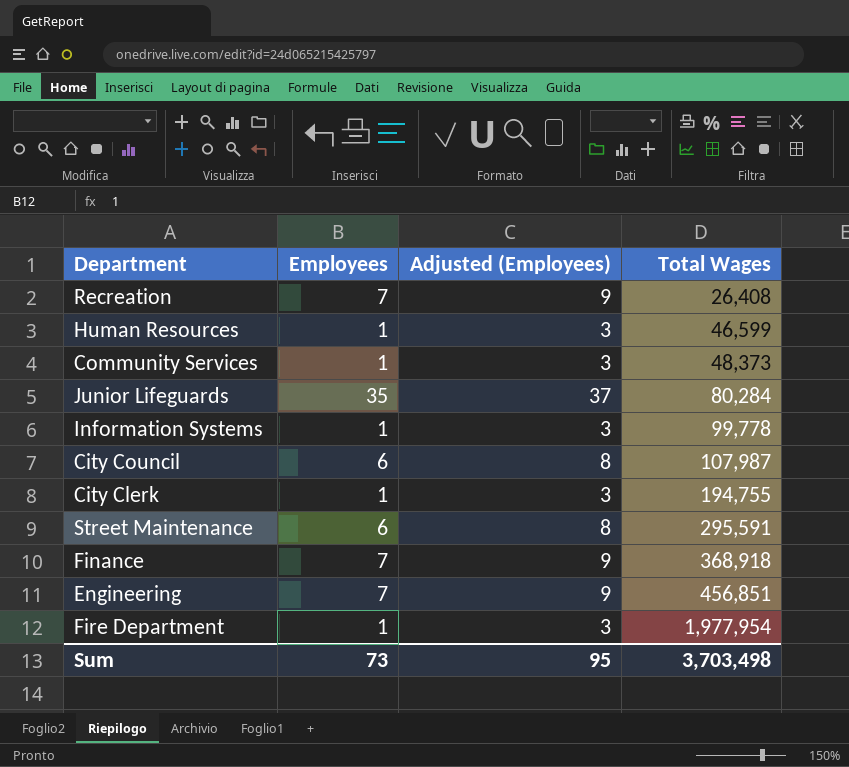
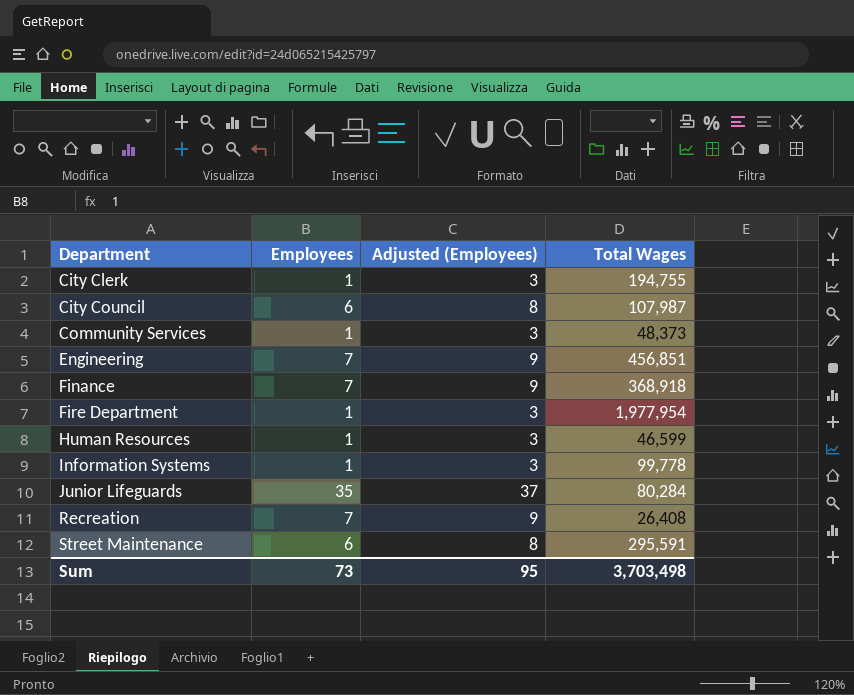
row order: Total Wages ascending -> Department ascending

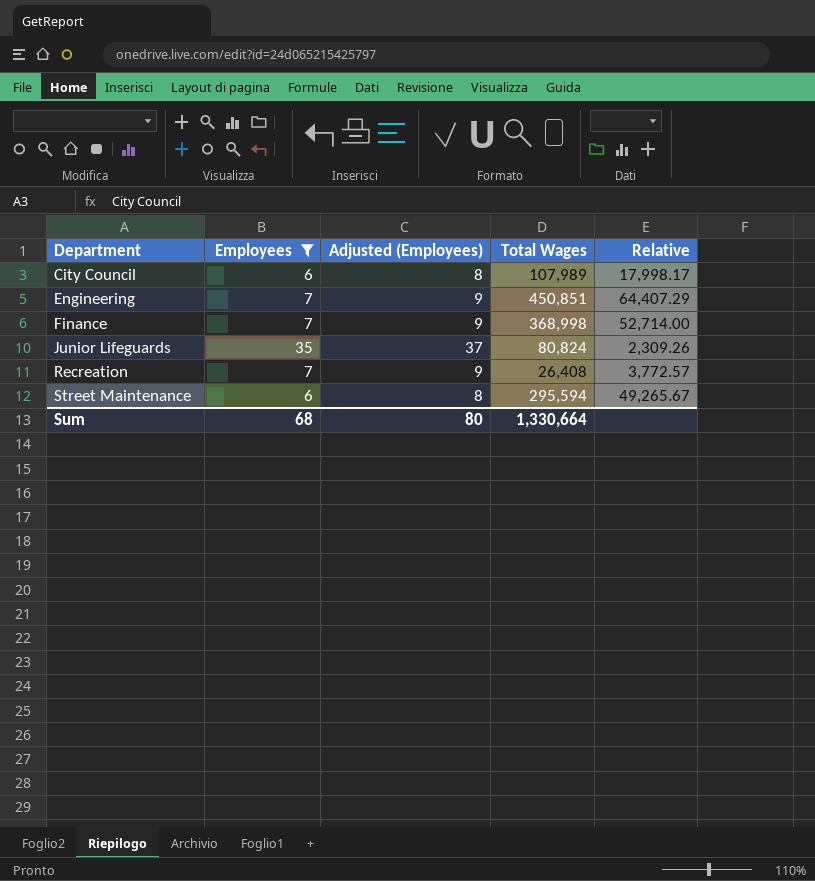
filter: none -> Employees != 1
column Relative | formula: none -> [Total Wages] / [Employees]
City Council | Total Wages: 107,987 -> 107,989
Engineering | Total Wages: 456,851 -> 450,851
Finance | Total Wages: 368,918 -> 368,998
Junior Lifeguards | Total Wages: 80,284 -> 80,824
Street Maintenance | Total Wages: 295,591 -> 295,594
Sum | Employees: 73 -> 68
Sum | Adjusted (Employees): 95 -> 80
Sum | Total Wages: 3,703,498 -> 1,330,664

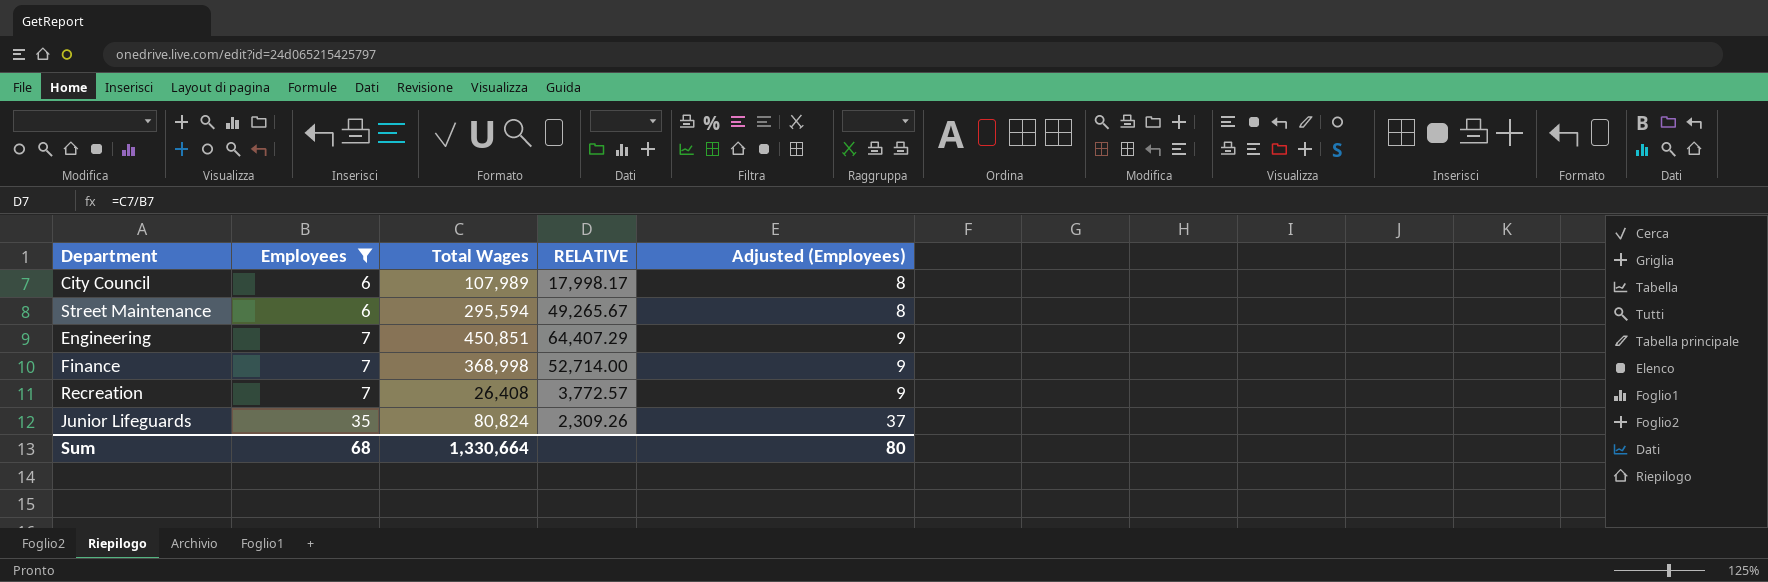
row order: Department ascending -> Employees ascending
column name: Relative -> RELATIVE
column Adjusted (Employees) | position: 3 -> 5

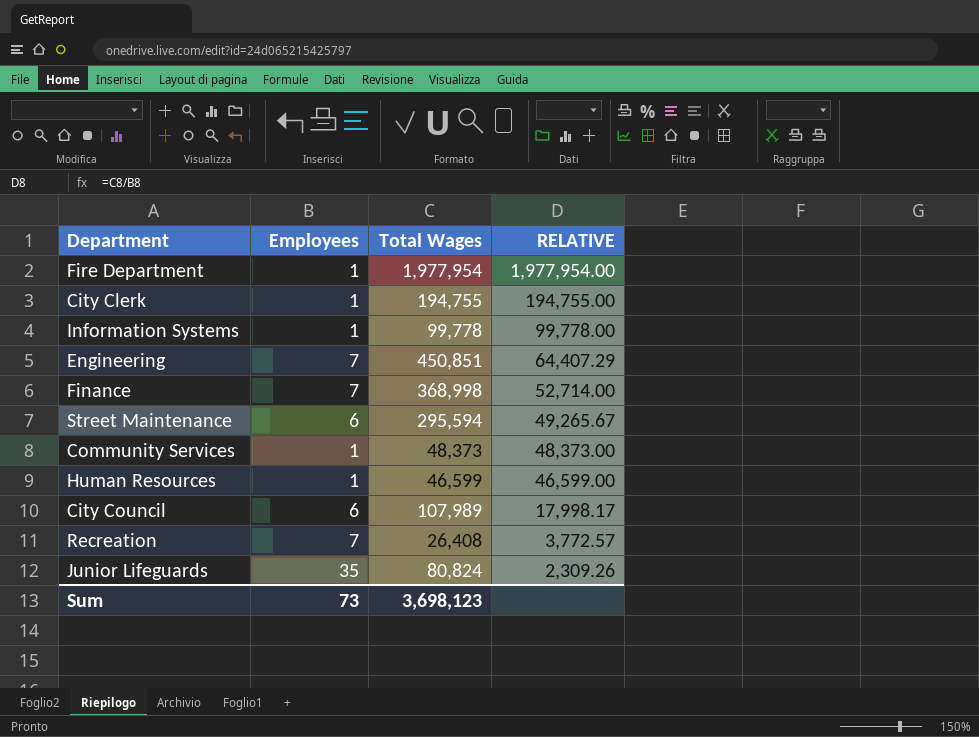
filter: Employees != 1 -> none
row order: Employees ascending -> RELATIVE descending
column Adjusted (Employees) | formula: [Employees] + 2 -> none
Sum | Employees: 68 -> 73
Sum | Total Wages: 1,330,664 -> 3,698,123

